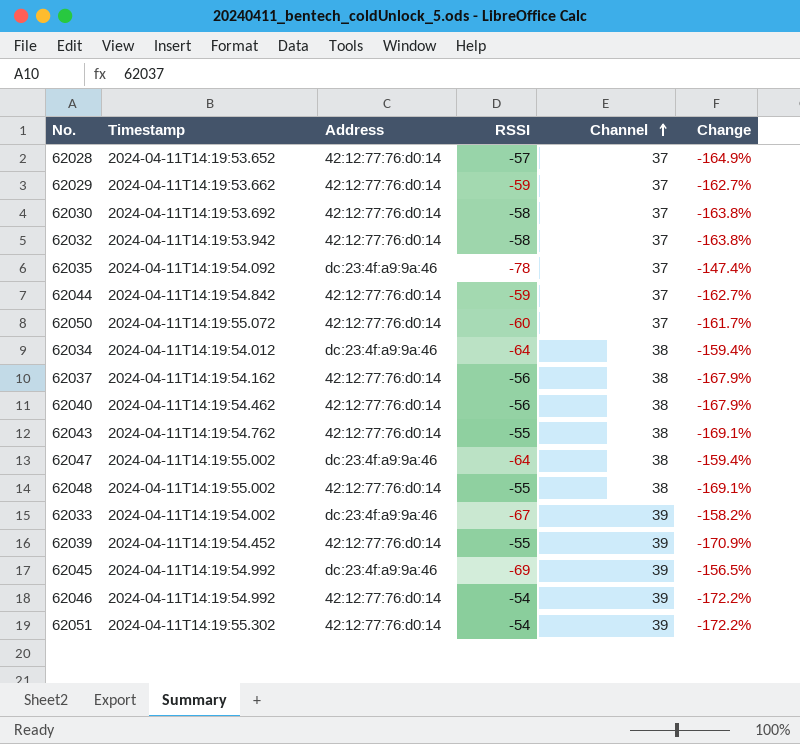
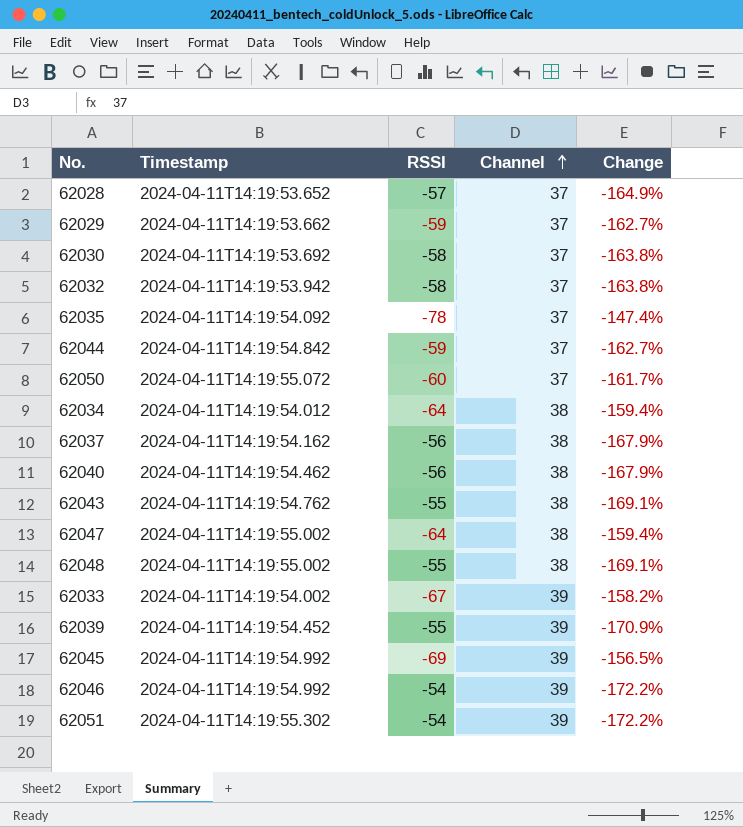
column Address | position: 3 -> none

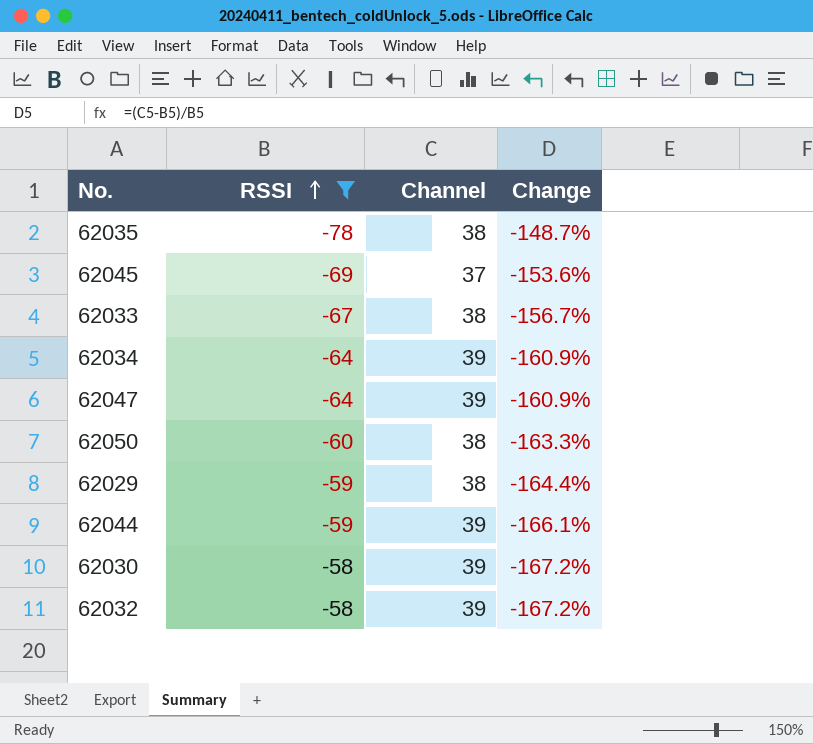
filter: none -> RSSI <= -58
row order: Channel ascending -> RSSI ascending
column Timestamp | position: 2 -> none
62035 | Channel: 37 -> 38
62035 | Change: -147.4% -> -148.7%
62045 | Channel: 39 -> 37
62045 | Change: -156.5% -> -153.6%
62033 | Channel: 39 -> 38
62033 | Change: -158.2% -> -156.7%
62034 | Channel: 38 -> 39
62034 | Change: -159.4% -> -160.9%
62047 | Channel: 38 -> 39
62047 | Change: -159.4% -> -160.9%
62050 | Channel: 37 -> 38
62050 | Change: -161.7% -> -163.3%
62029 | Channel: 37 -> 38
62029 | Change: -162.7% -> -164.4%
62044 | Channel: 37 -> 39
62044 | Change: -162.7% -> -166.1%
62030 | Channel: 37 -> 39
62030 | Change: -163.8% -> -167.2%
62032 | Channel: 37 -> 39
62032 | Change: -163.8% -> -167.2%

